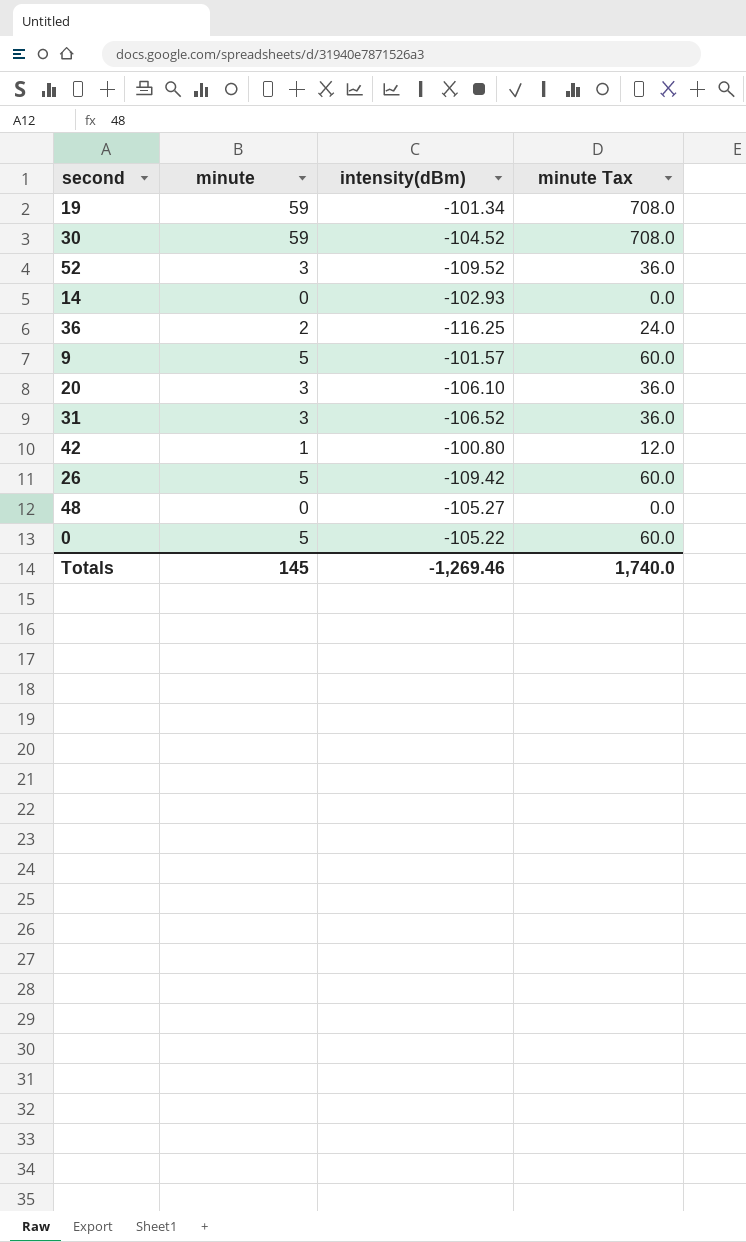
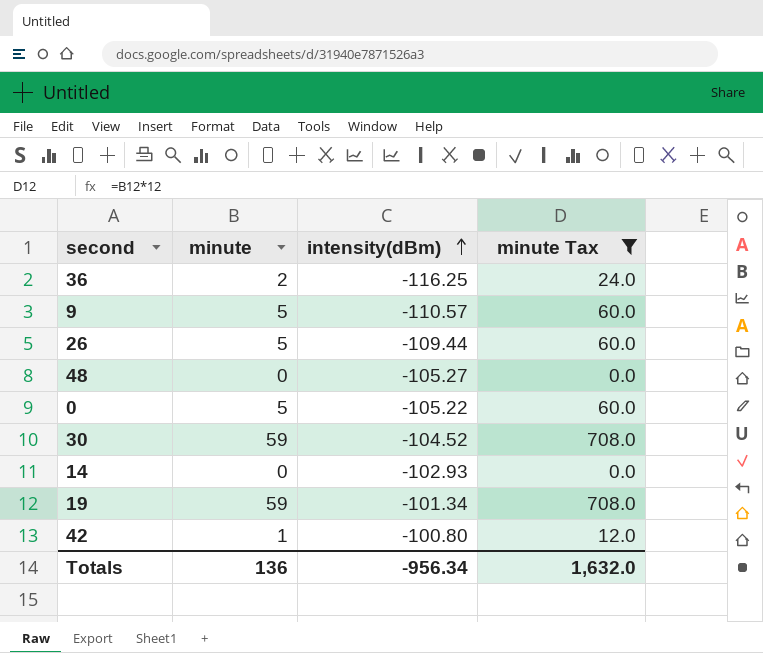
filter: none -> minute Tax != 36.0
row order: none -> intensity(dBm) ascending
9 | intensity(dBm): -101.57 -> -110.57
26 | intensity(dBm): -109.42 -> -109.44
Totals | minute: 145 -> 136
Totals | intensity(dBm): -1,269.46 -> -956.34
Totals | minute Tax: 1,740.0 -> 1,632.0

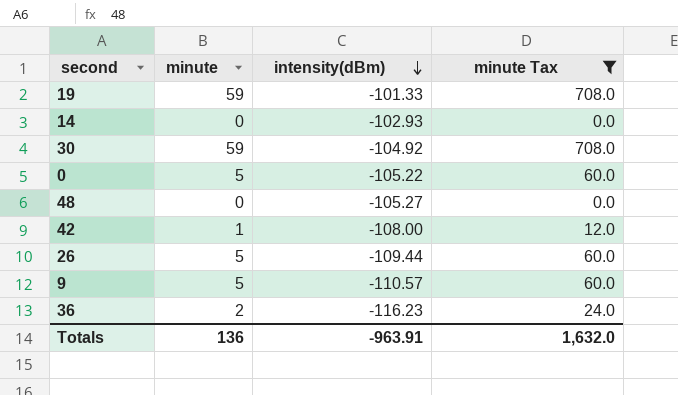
row order: intensity(dBm) ascending -> intensity(dBm) descending
19 | intensity(dBm): -101.34 -> -101.33
30 | intensity(dBm): -104.52 -> -104.92
42 | intensity(dBm): -100.80 -> -108.00
36 | intensity(dBm): -116.25 -> -116.23
Totals | intensity(dBm): -956.34 -> -963.91

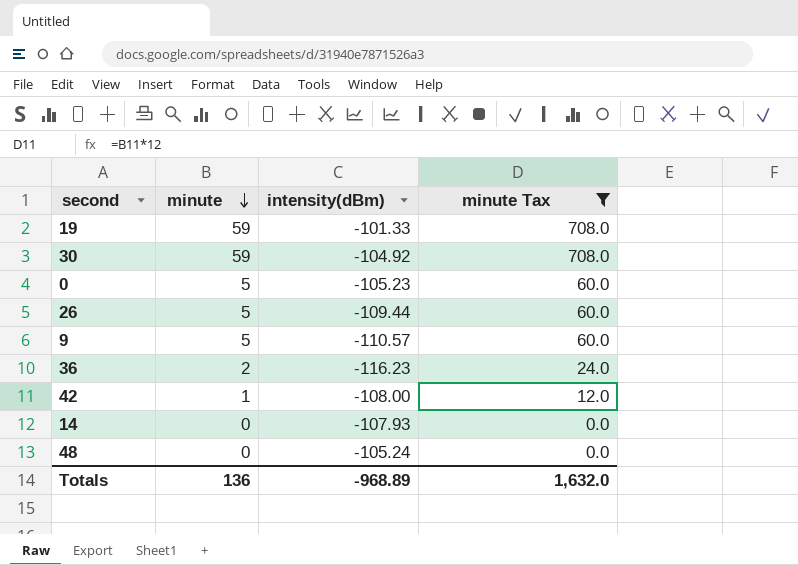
row order: intensity(dBm) descending -> minute descending
0 | intensity(dBm): -105.22 -> -105.23
14 | intensity(dBm): -102.93 -> -107.93
48 | intensity(dBm): -105.27 -> -105.24
Totals | intensity(dBm): -963.91 -> -968.89

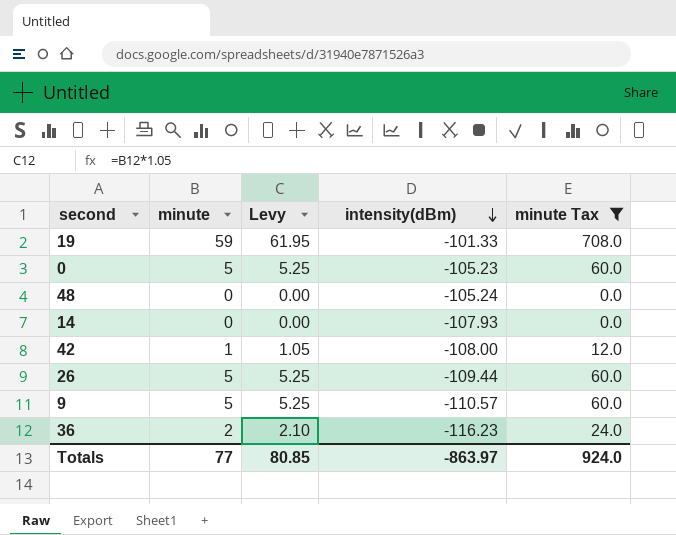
row order: minute descending -> intensity(dBm) descending
column Levy | formula: none -> [minute] * 1.05
row 30: 59 | -104.92 | 708.0 -> none
Totals | minute: 136 -> 77
Totals | intensity(dBm): -968.89 -> -863.97
Totals | minute Tax: 1,632.0 -> 924.0

